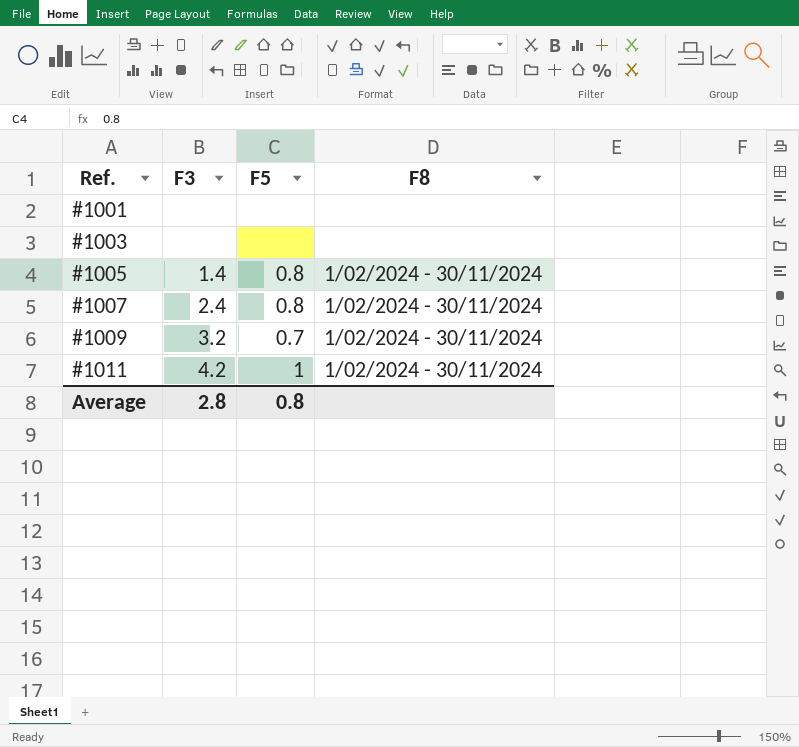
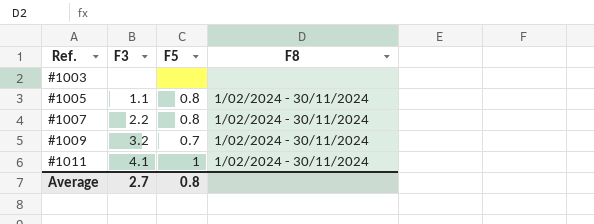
row #1001: none | none | none -> none
#1005 | F3: 1.4 -> 1.1
#1007 | F3: 2.4 -> 2.2
#1011 | F3: 4.2 -> 4.1
Average | F3: 2.8 -> 2.7

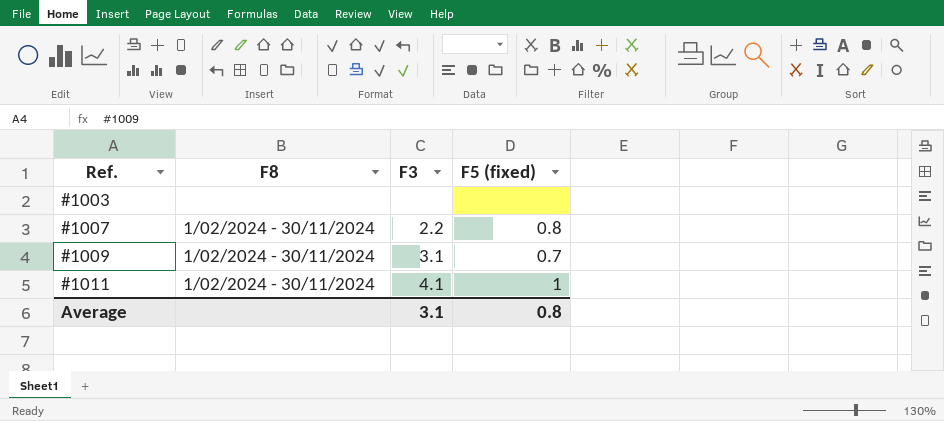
column F8 | position: 4 -> 2
column name: F5 -> F5 (fixed)
row #1005: 1.1 | 0.8 | 1/02/2024 - 30/11/2024 -> none
#1009 | F3: 3.2 -> 3.1
Average | F3: 2.7 -> 3.1

